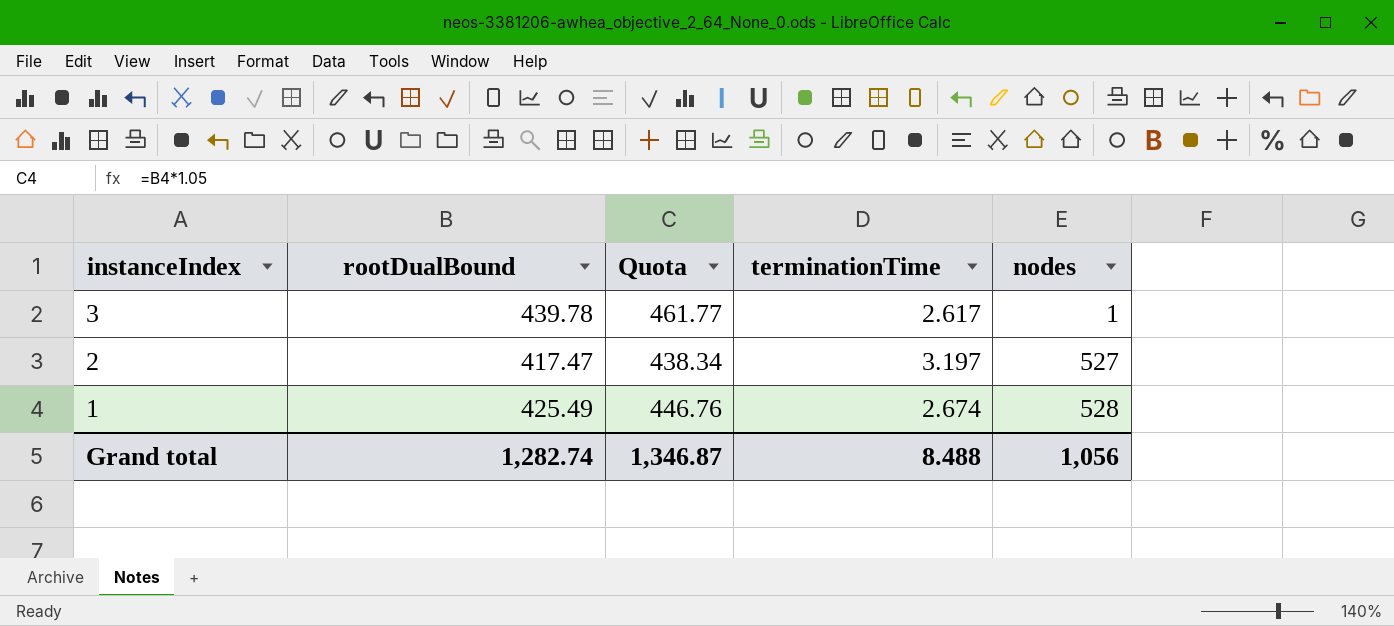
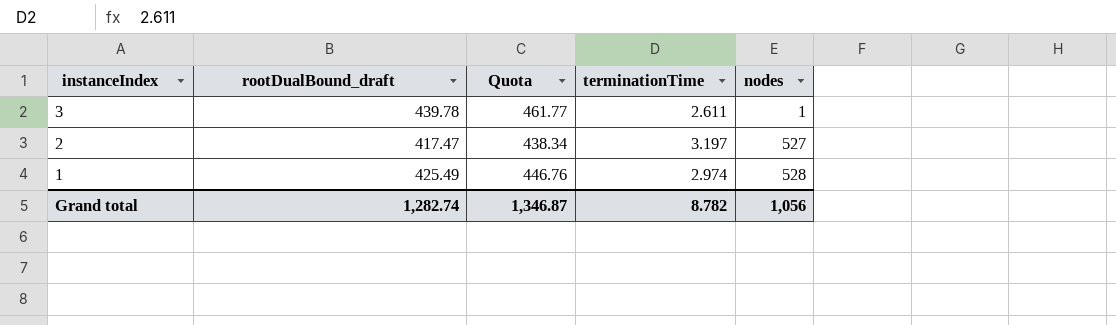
column name: rootDualBound -> rootDualBound_draft
3 | terminationTime: 2.617 -> 2.611
1 | terminationTime: 2.674 -> 2.974
Grand total | terminationTime: 8.488 -> 8.782

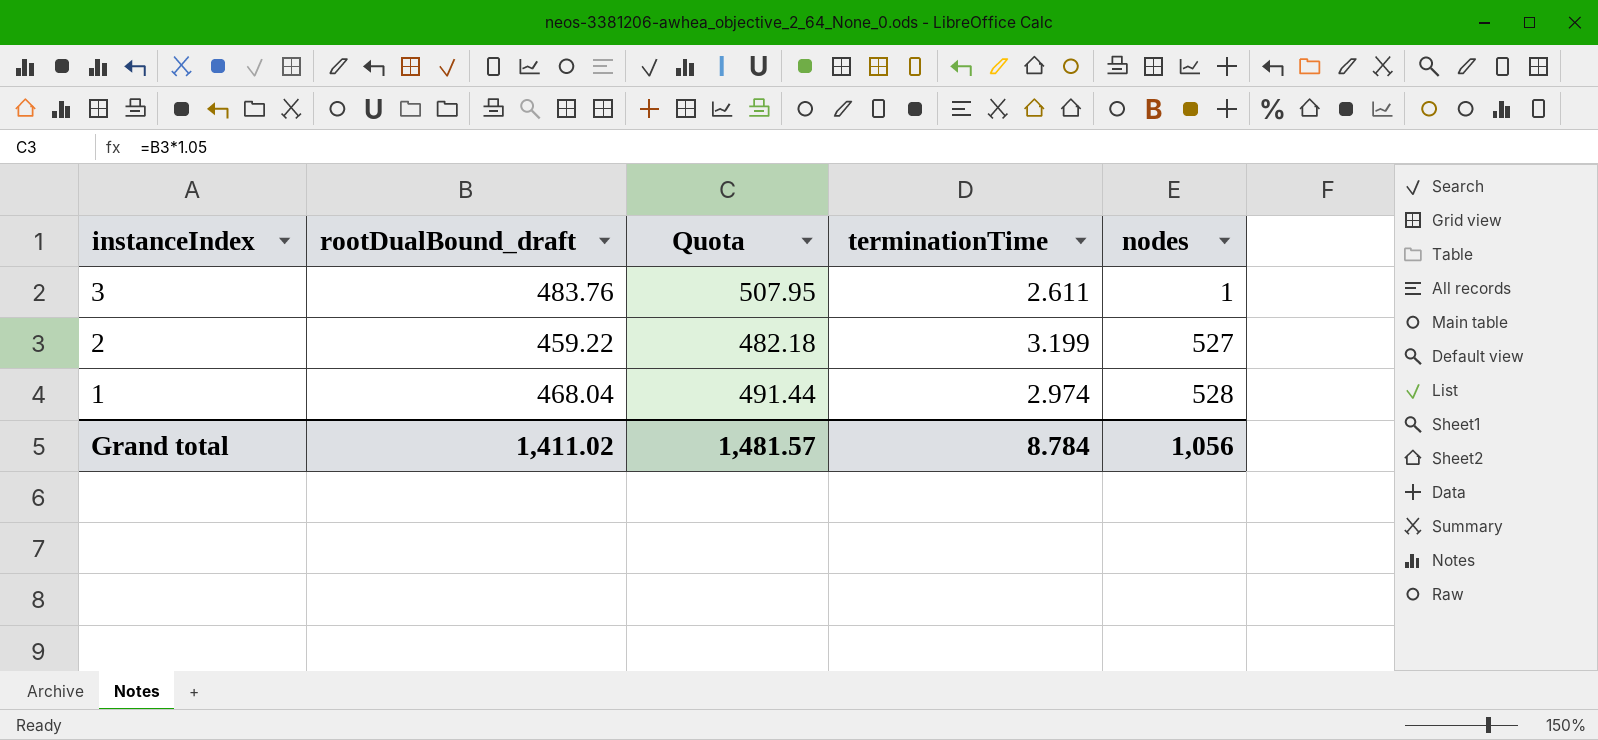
3 | rootDualBound_draft: 439.78 -> 483.76
3 | Quota: 461.77 -> 507.95
2 | rootDualBound_draft: 417.47 -> 459.22
2 | Quota: 438.34 -> 482.18
2 | terminationTime: 3.197 -> 3.199
1 | rootDualBound_draft: 425.49 -> 468.04
1 | Quota: 446.76 -> 491.44
Grand total | rootDualBound_draft: 1,282.74 -> 1,411.02
Grand total | Quota: 1,346.87 -> 1,481.57
Grand total | terminationTime: 8.782 -> 8.784

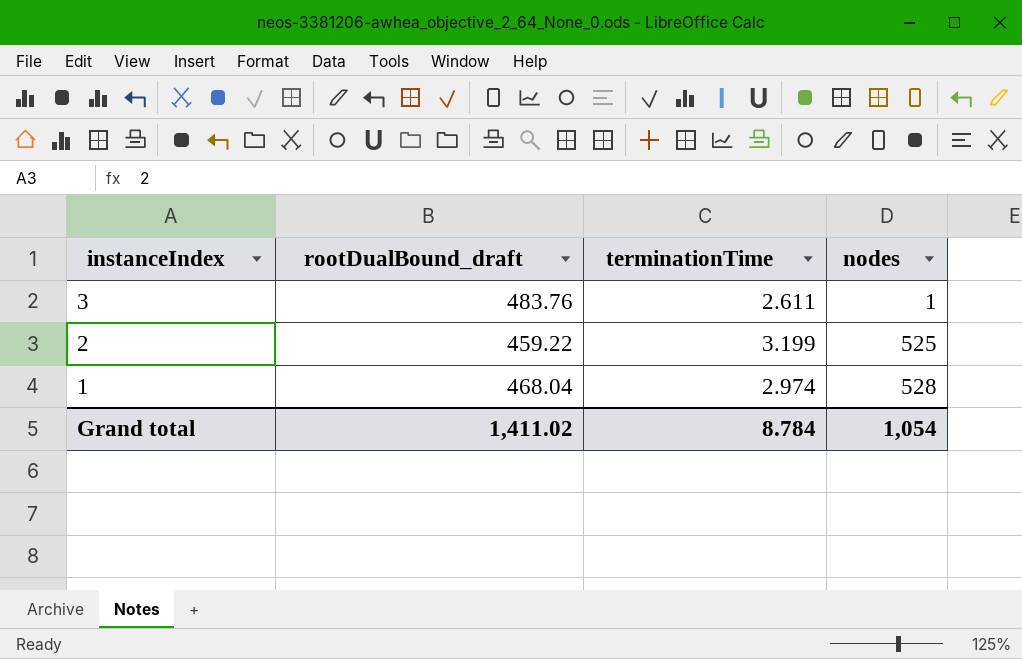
column Quota | formula: [rootDualBound_draft] * 1.05 -> none
2 | nodes: 527 -> 525
Grand total | nodes: 1,056 -> 1,054

